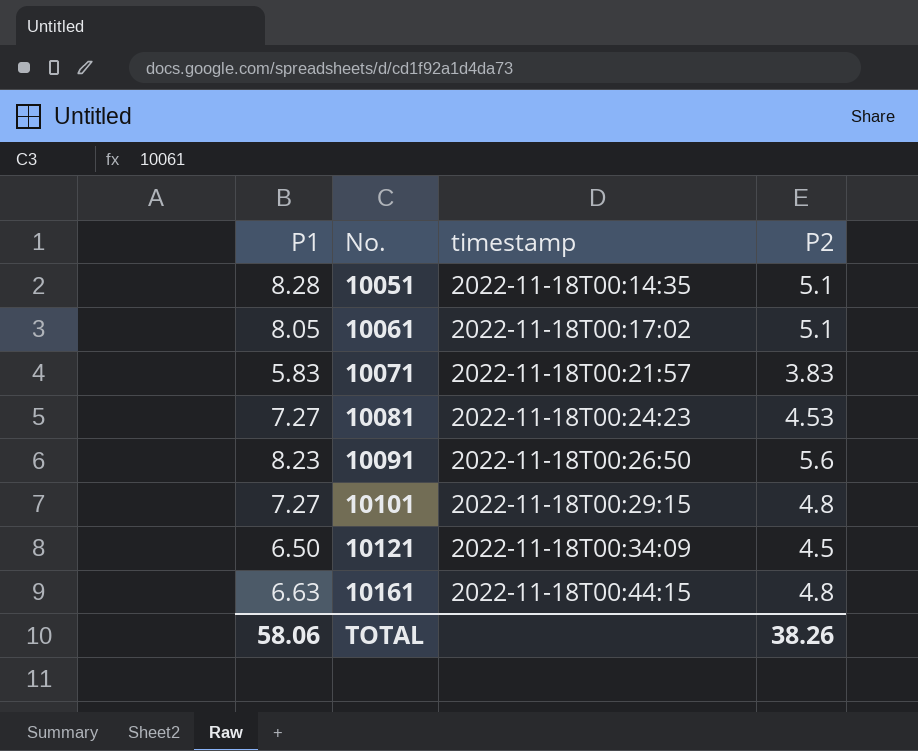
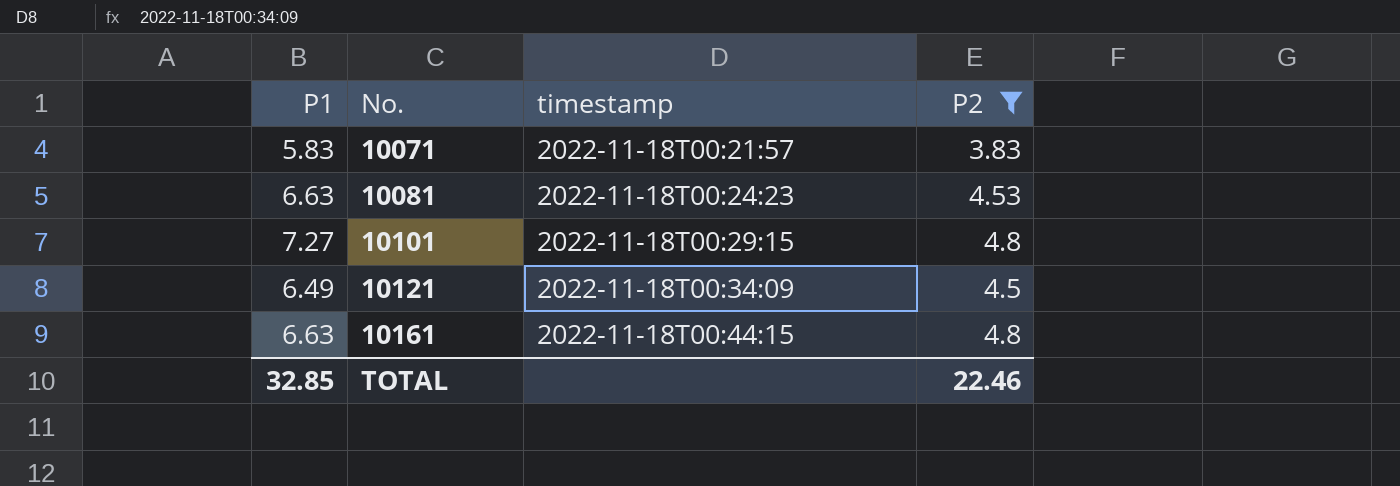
filter: none -> P2 <= 4.8
10081 | P1: 7.27 -> 6.63
10121 | P1: 6.50 -> 6.49
TOTAL | P1: 58.06 -> 32.85
TOTAL | P2: 38.26 -> 22.46

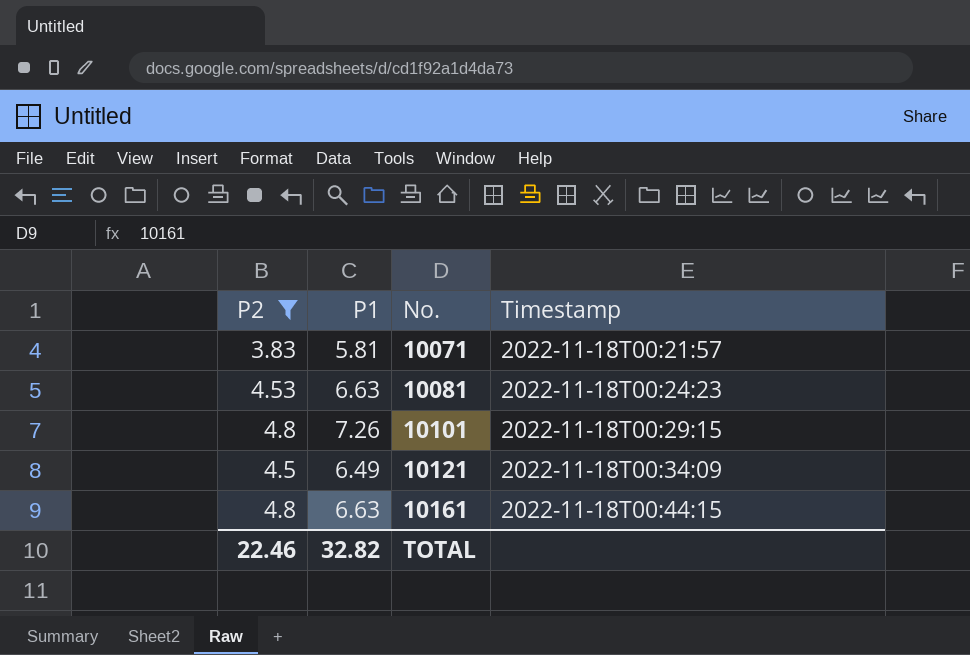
column P2 | position: 4 -> 1
column name: timestamp -> Timestamp
10071 | P1: 5.83 -> 5.81
10101 | P1: 7.27 -> 7.26
TOTAL | P1: 32.85 -> 32.82

